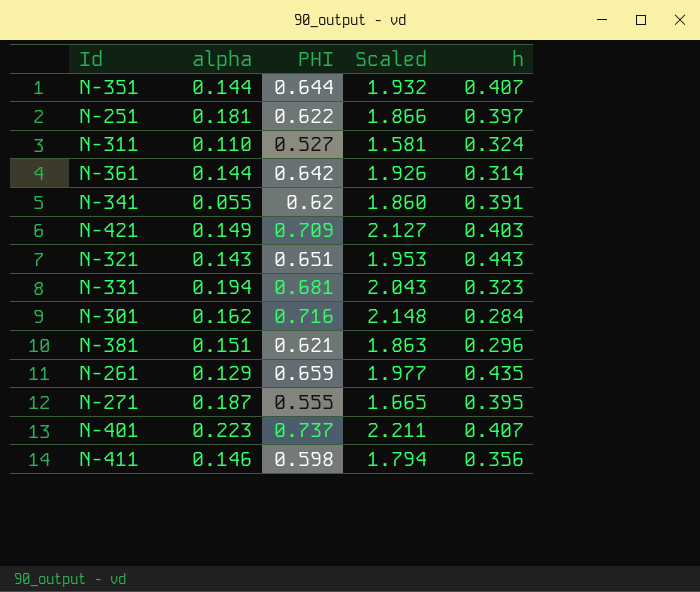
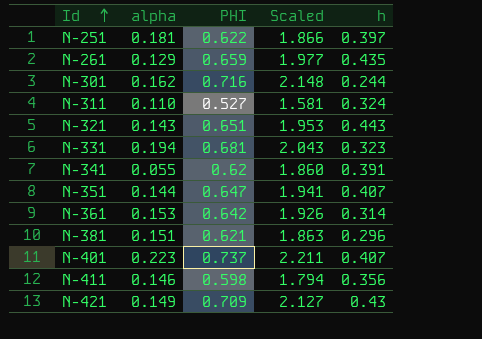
row order: none -> Id ascending
row N-271: 0.187 | 0.555 | 1.665 | 0.395 -> none
N-301 | h: 0.284 -> 0.244
N-351 | PHI: 0.644 -> 0.647
N-351 | Scaled: 1.932 -> 1.941
N-361 | alpha: 0.144 -> 0.153
N-421 | h: 0.403 -> 0.43

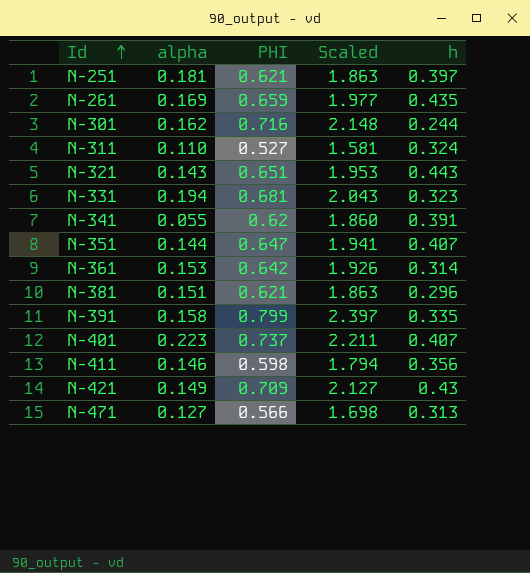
N-251 | PHI: 0.622 -> 0.621
N-251 | Scaled: 1.866 -> 1.863
N-261 | alpha: 0.129 -> 0.169
row N-391: none -> 0.158 | 0.799 | 2.397 | 0.335
row N-471: none -> 0.127 | 0.566 | 1.698 | 0.313

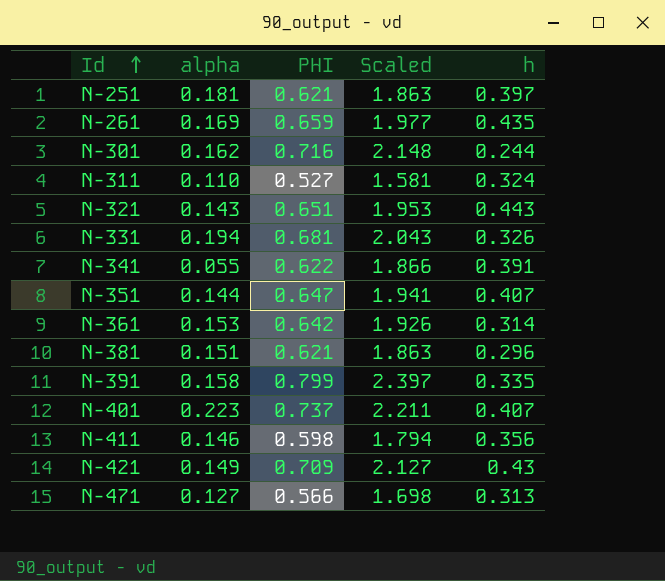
N-331 | h: 0.323 -> 0.326
N-341 | PHI: 0.62 -> 0.622
N-341 | Scaled: 1.860 -> 1.866

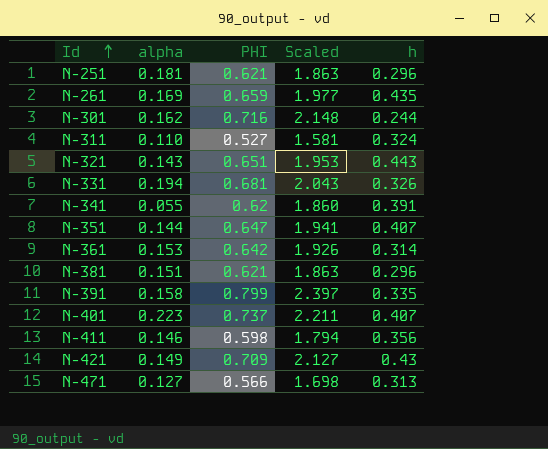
N-251 | h: 0.397 -> 0.296
N-341 | PHI: 0.622 -> 0.62
N-341 | Scaled: 1.866 -> 1.860

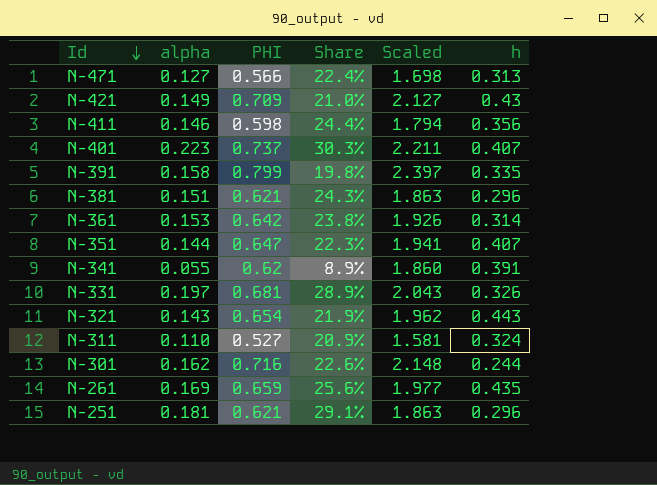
row order: Id ascending -> Id descending
column Share | formula: none -> [alpha] / [PHI]
N-331 | alpha: 0.194 -> 0.197
N-321 | PHI: 0.651 -> 0.654
N-321 | Scaled: 1.953 -> 1.962

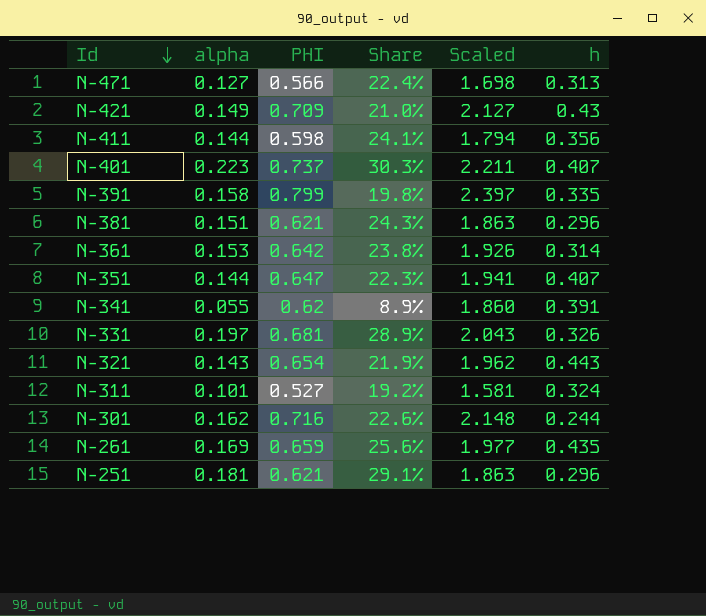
N-411 | alpha: 0.146 -> 0.144
N-411 | Share: 24.4% -> 24.1%
N-311 | alpha: 0.110 -> 0.101
N-311 | Share: 20.9% -> 19.2%

